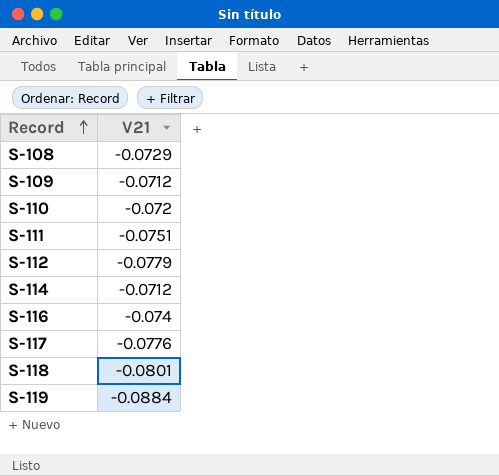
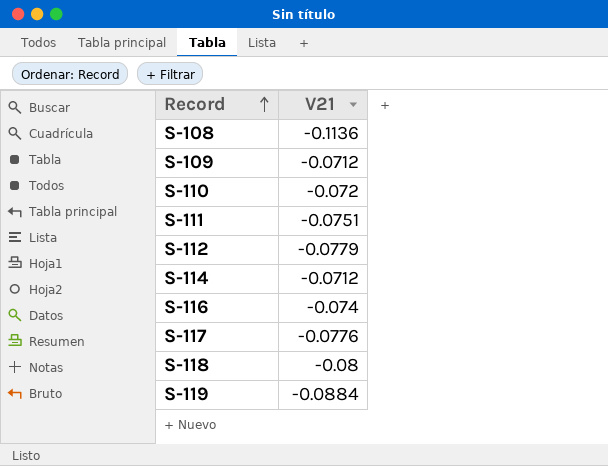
S-108 | V21: -0.0729 -> -0.1136
S-118 | V21: -0.0801 -> -0.08

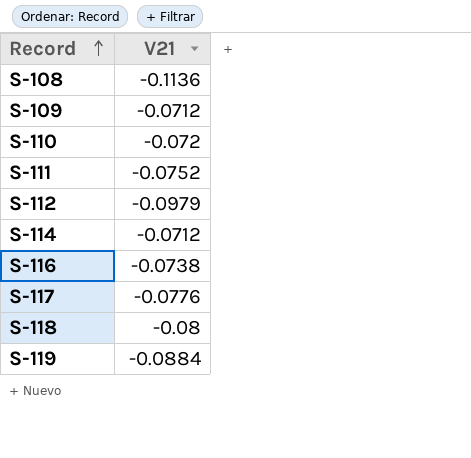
S-111 | V21: -0.0751 -> -0.0752
S-112 | V21: -0.0779 -> -0.0979
S-116 | V21: -0.074 -> -0.0738

